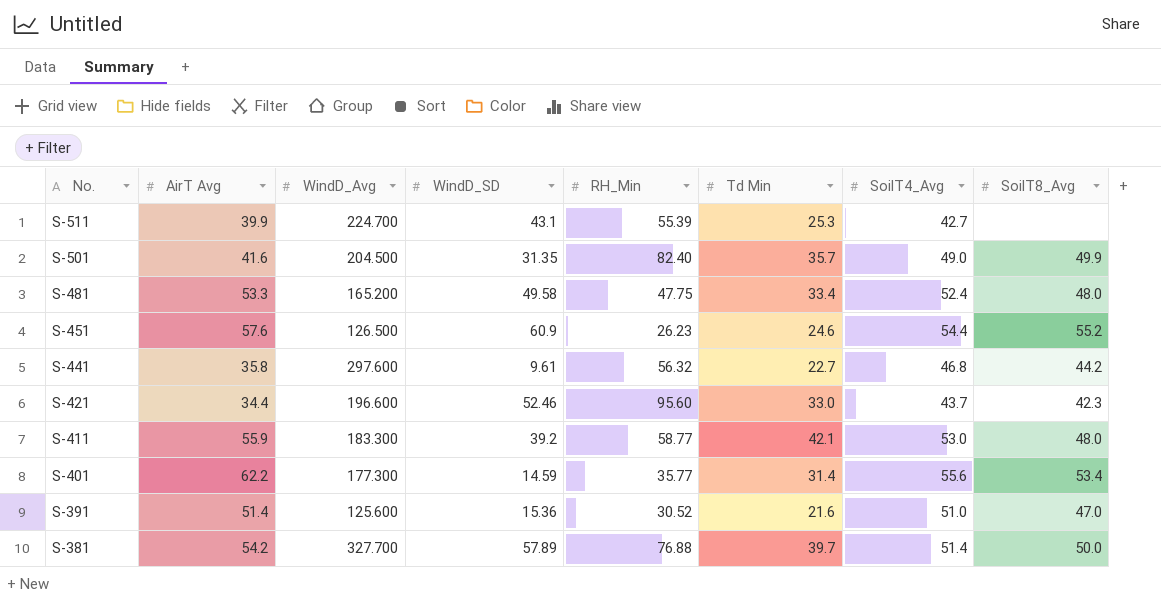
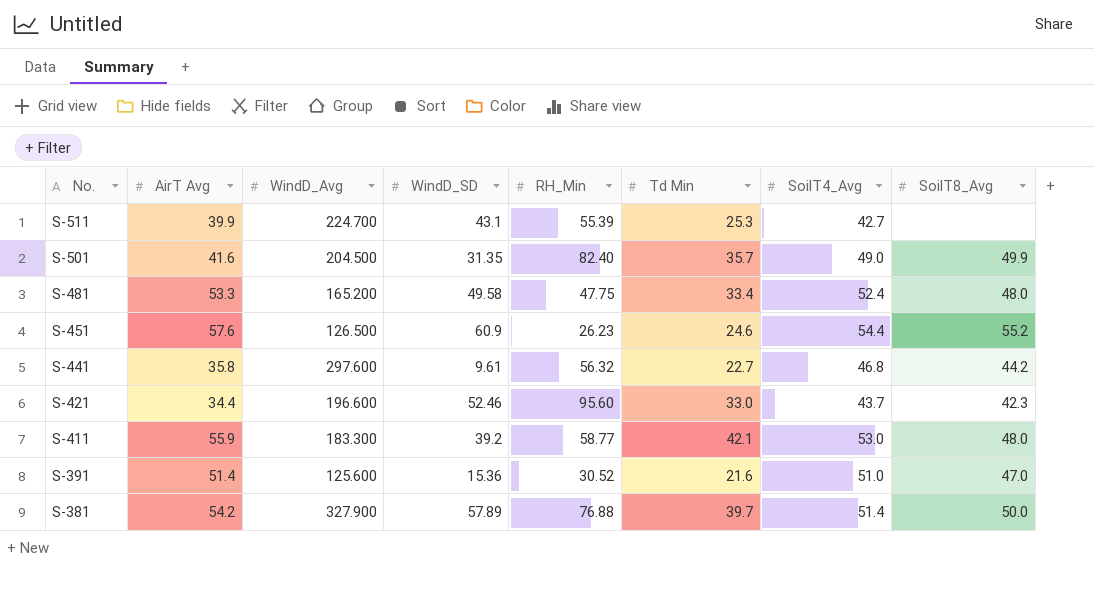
row S-401: 62.2 | 177.300 | 14.59 | 35.77 | 31.4 | 55.6 | 53.4 -> none
S-381 | WindD_Avg: 327.700 -> 327.900

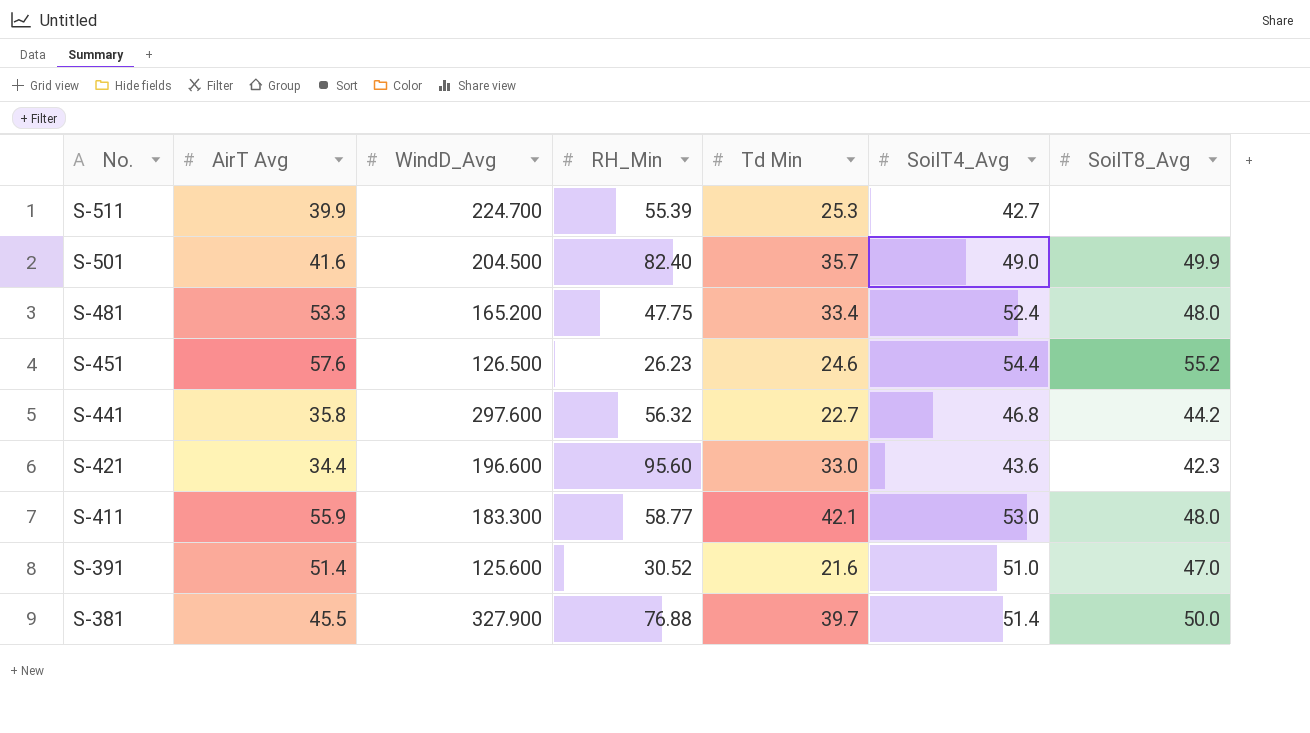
column WindD_SD | position: 4 -> none
S-421 | SoilT4_Avg: 43.7 -> 43.6
S-381 | AirT Avg: 54.2 -> 45.5

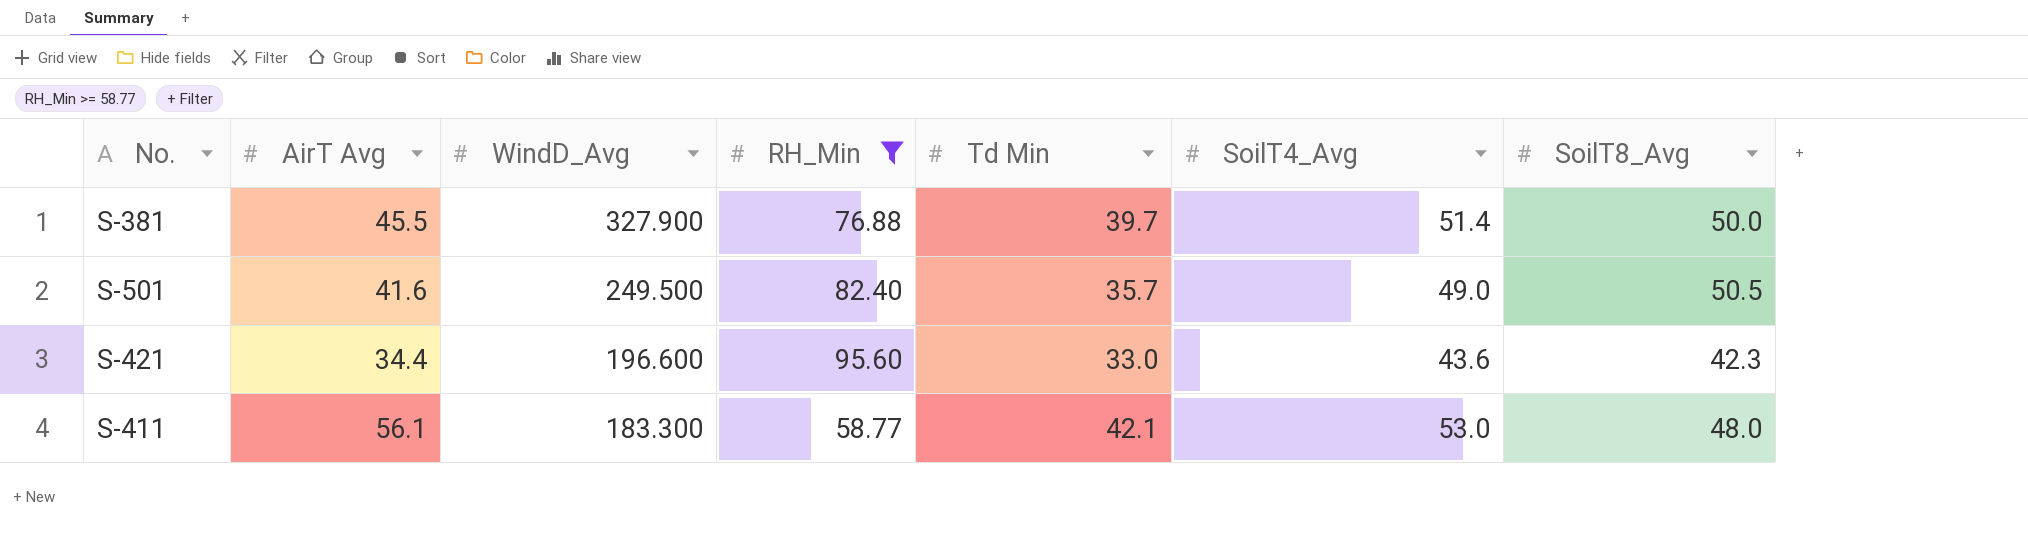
filter: none -> RH_Min >= 58.77
row order: No. descending -> WindD_Avg descending
S-501 | WindD_Avg: 204.500 -> 249.500
S-501 | SoilT8_Avg: 49.9 -> 50.5
S-411 | AirT Avg: 55.9 -> 56.1

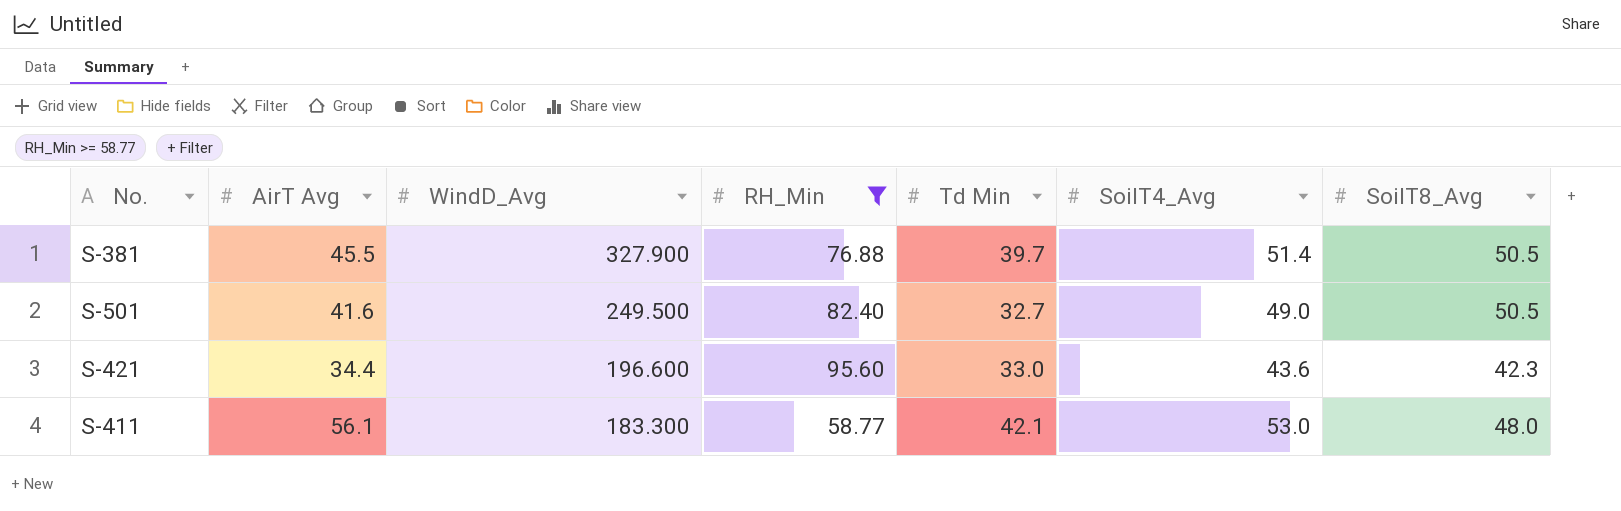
S-381 | SoilT8_Avg: 50.0 -> 50.5
S-501 | Td Min: 35.7 -> 32.7

